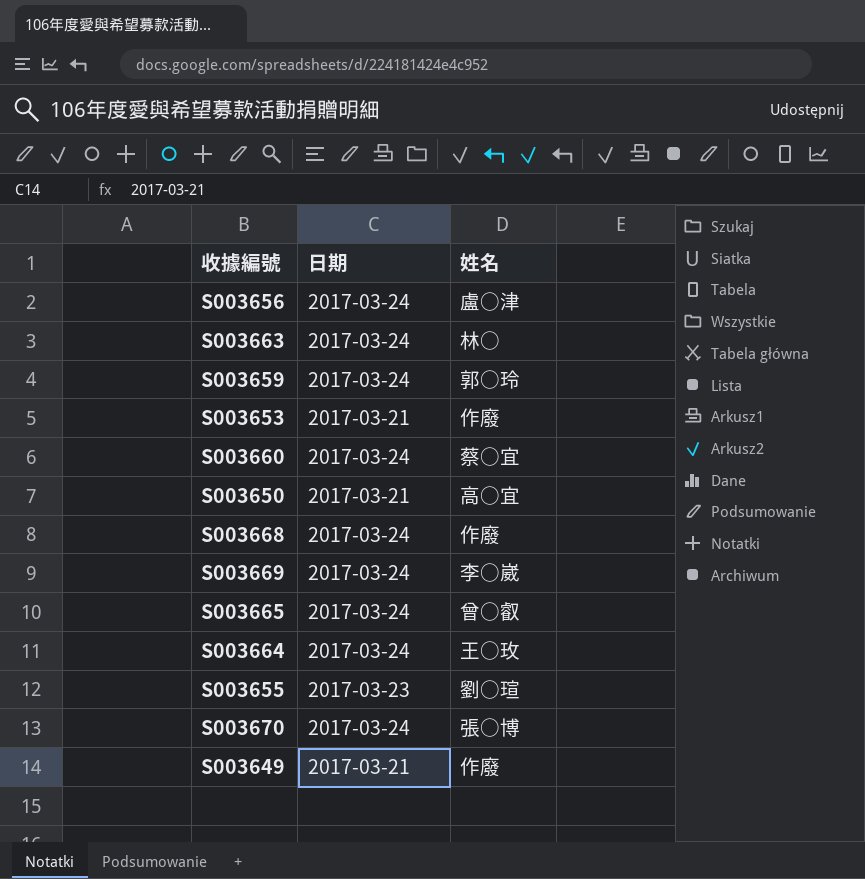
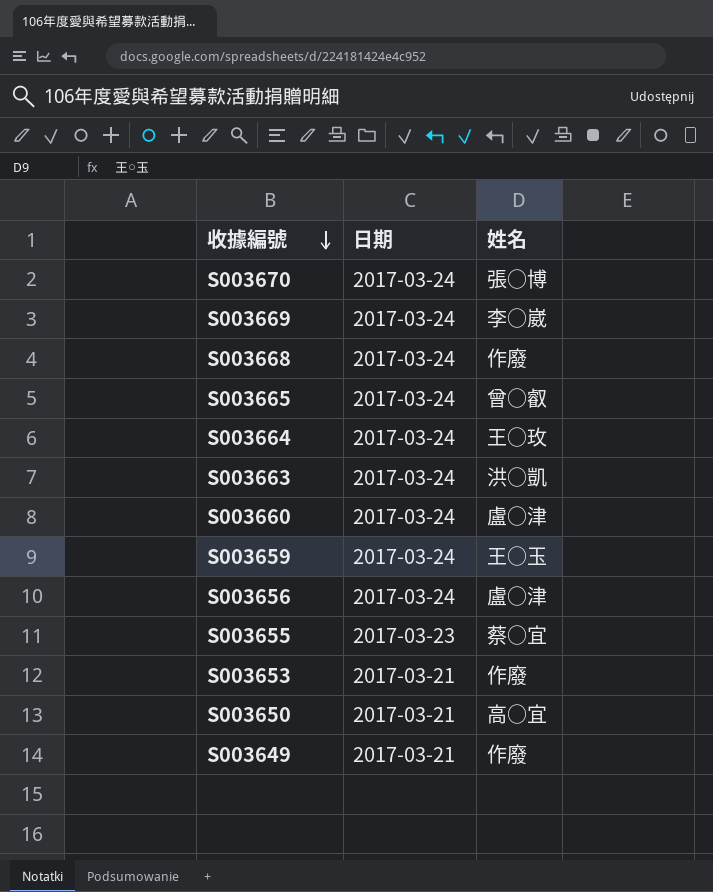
row order: none -> 收據編號 descending
S003663 | 姓名: 林○ -> 洪○凱
S003660 | 姓名: 蔡○宜 -> 盧○津
S003659 | 姓名: 郭○玲 -> 王○玉
S003655 | 姓名: 劉○瑄 -> 蔡○宜

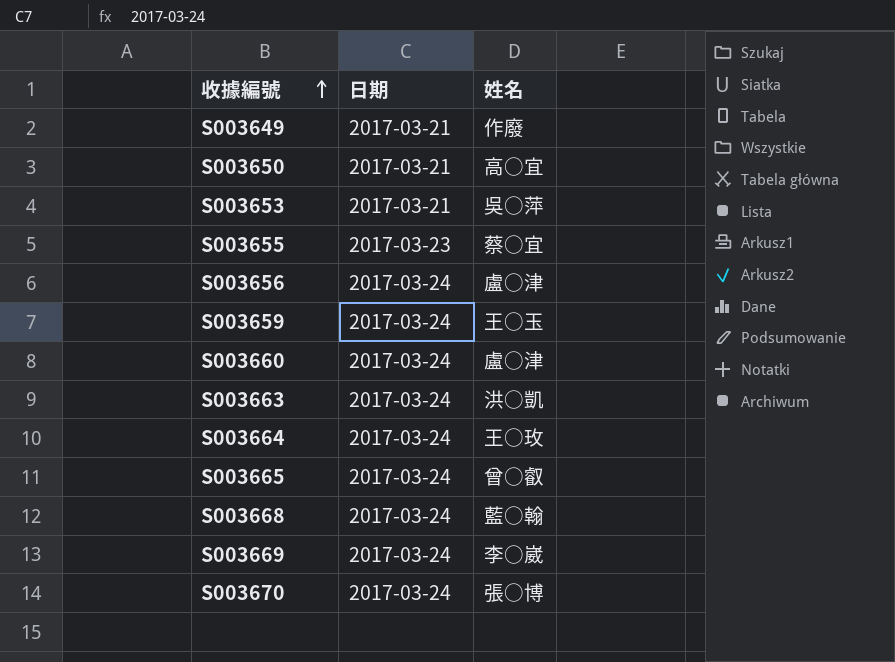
row order: 收據編號 descending -> 收據編號 ascending
S003653 | 姓名: 作廢 -> 吳○萍
S003668 | 姓名: 作廢 -> 藍○翰

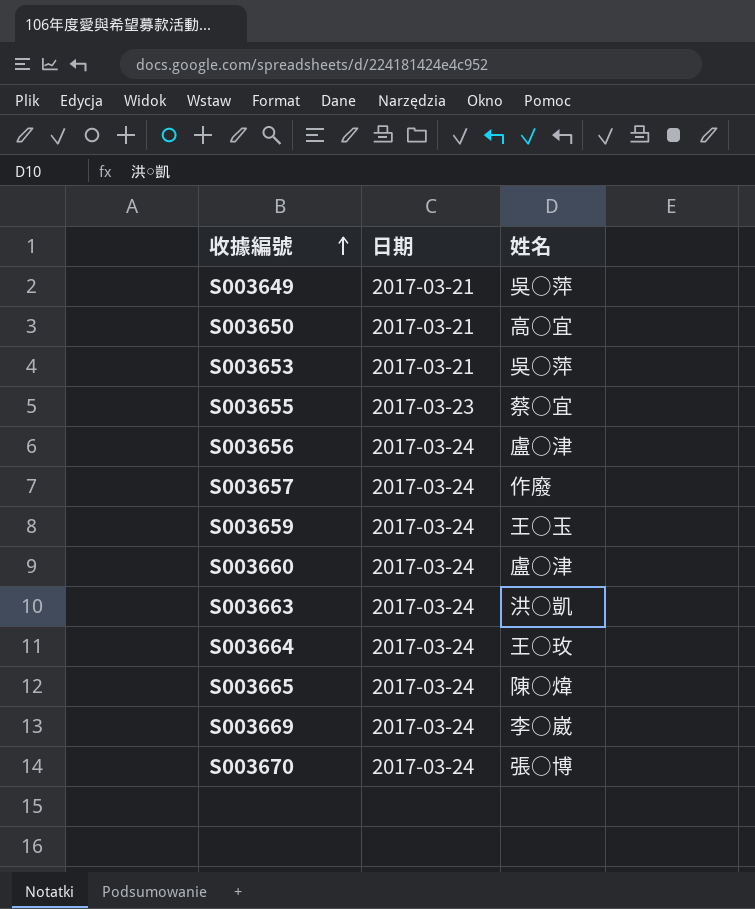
row S003668: 2017-03-24 | 藍○翰 -> none
S003649 | 姓名: 作廢 -> 吳○萍
row S003657: none -> 2017-03-24 | 作廢
S003665 | 姓名: 曾○叡 -> 陳○煒

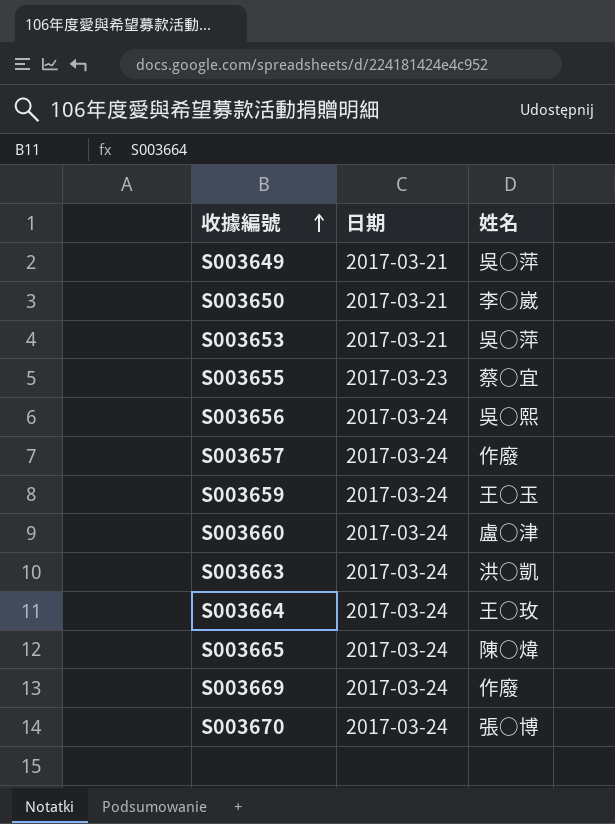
S003650 | 姓名: 高○宜 -> 李○崴
S003656 | 姓名: 盧○津 -> 吳○熙
S003669 | 姓名: 李○崴 -> 作廢

